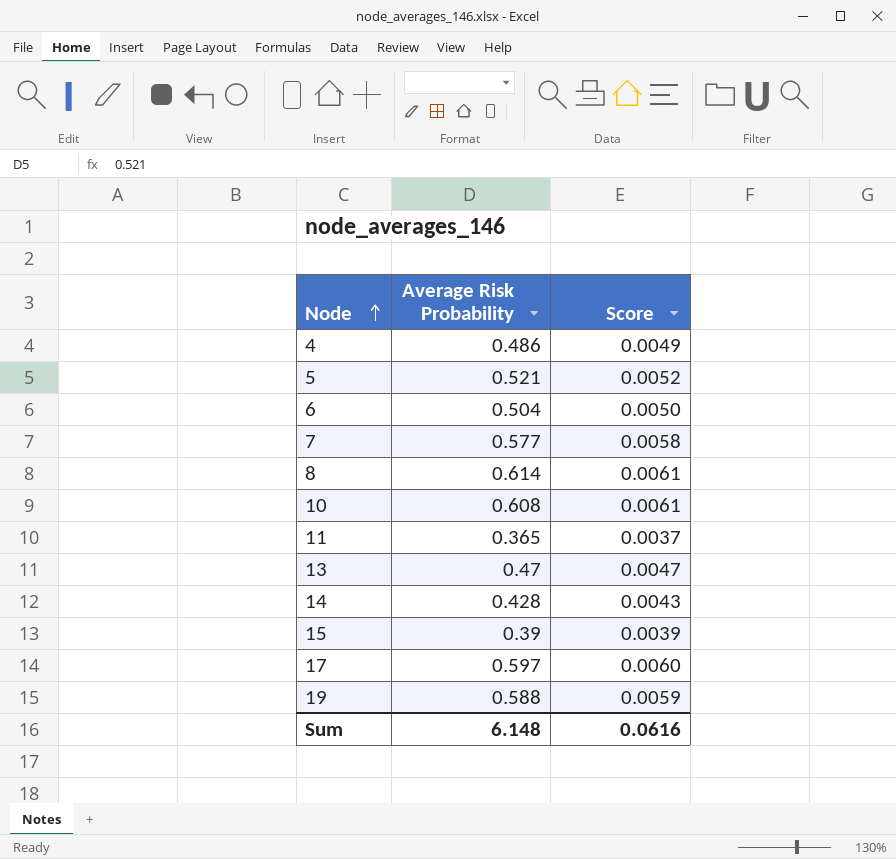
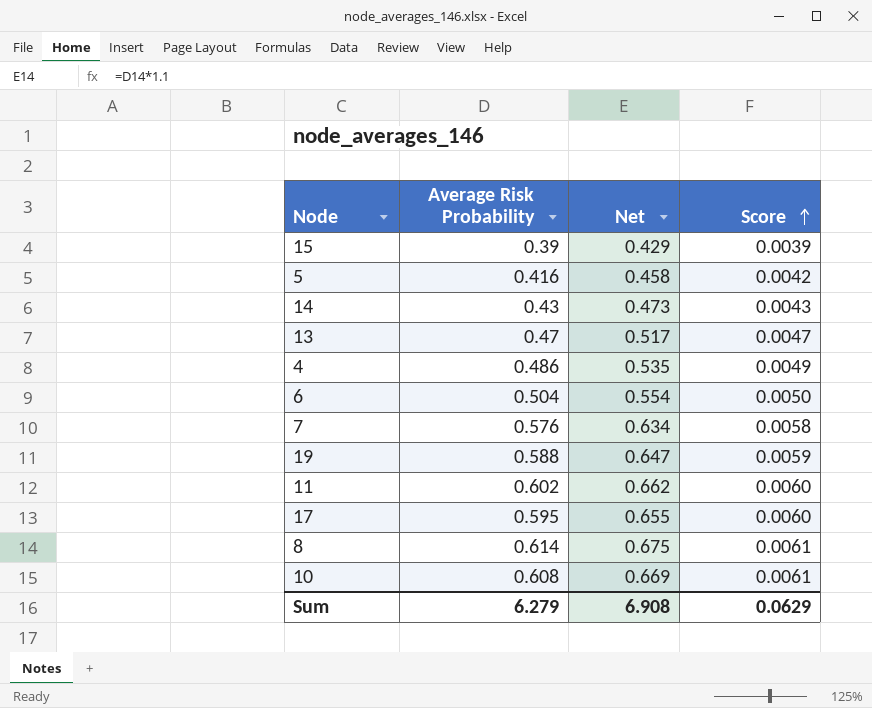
row order: Node ascending -> Score ascending
column Net | formula: none -> [Average Risk Probability] * 1.1
5 | Average Risk Probability: 0.521 -> 0.416
5 | Score: 0.0052 -> 0.0042
14 | Average Risk Probability: 0.428 -> 0.43
7 | Average Risk Probability: 0.577 -> 0.576
11 | Average Risk Probability: 0.365 -> 0.602
11 | Score: 0.0037 -> 0.0060
17 | Average Risk Probability: 0.597 -> 0.595
Sum | Average Risk Probability: 6.148 -> 6.279
Sum | Score: 0.0616 -> 0.0629

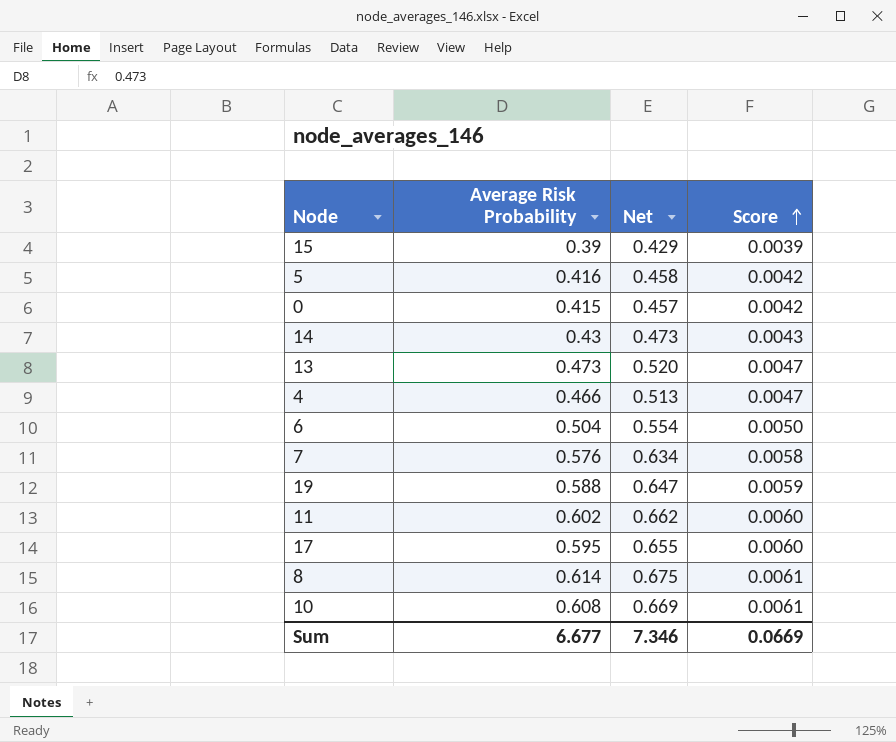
row 0: none -> 0.415 | 0.457 | 0.0042
13 | Average Risk Probability: 0.47 -> 0.473
13 | Net: 0.517 -> 0.520
4 | Average Risk Probability: 0.486 -> 0.466
4 | Net: 0.535 -> 0.513
4 | Score: 0.0049 -> 0.0047
Sum | Average Risk Probability: 6.279 -> 6.677
Sum | Net: 6.908 -> 7.346
Sum | Score: 0.0629 -> 0.0669

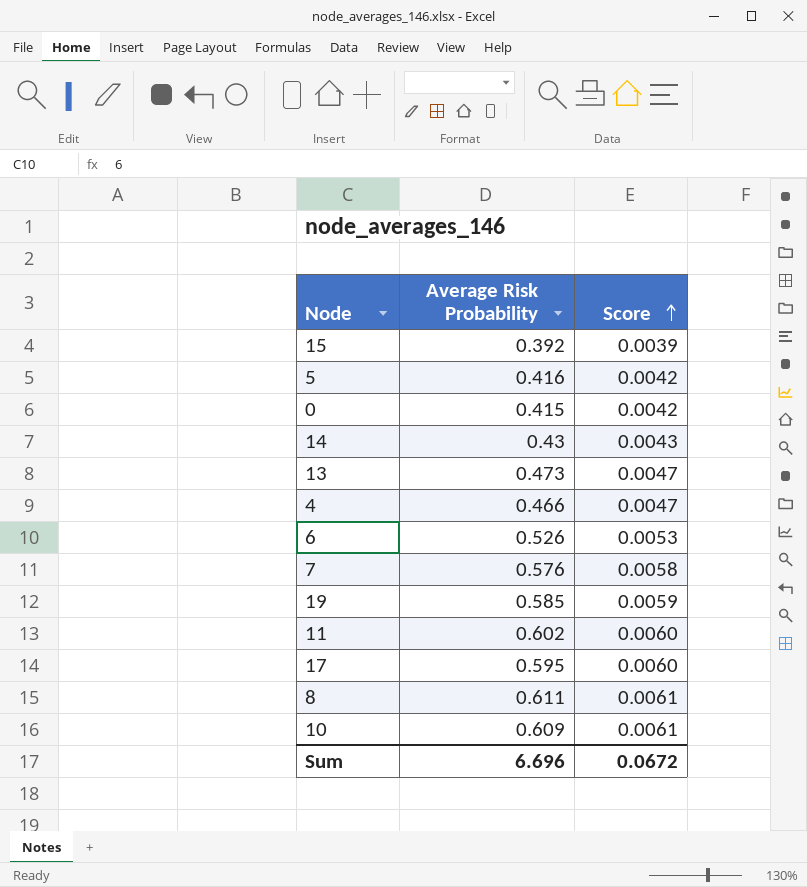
column Net | formula: [Average Risk Probability] * 1.1 -> none
15 | Average Risk Probability: 0.39 -> 0.392
6 | Average Risk Probability: 0.504 -> 0.526
6 | Score: 0.0050 -> 0.0053
19 | Average Risk Probability: 0.588 -> 0.585
8 | Average Risk Probability: 0.614 -> 0.611
10 | Average Risk Probability: 0.608 -> 0.609
Sum | Average Risk Probability: 6.677 -> 6.696
Sum | Score: 0.0669 -> 0.0672

